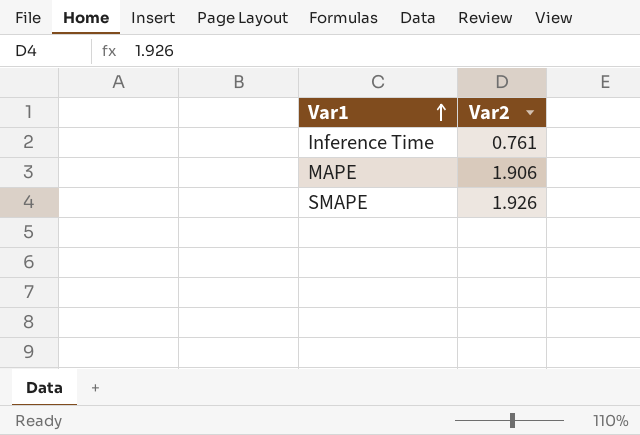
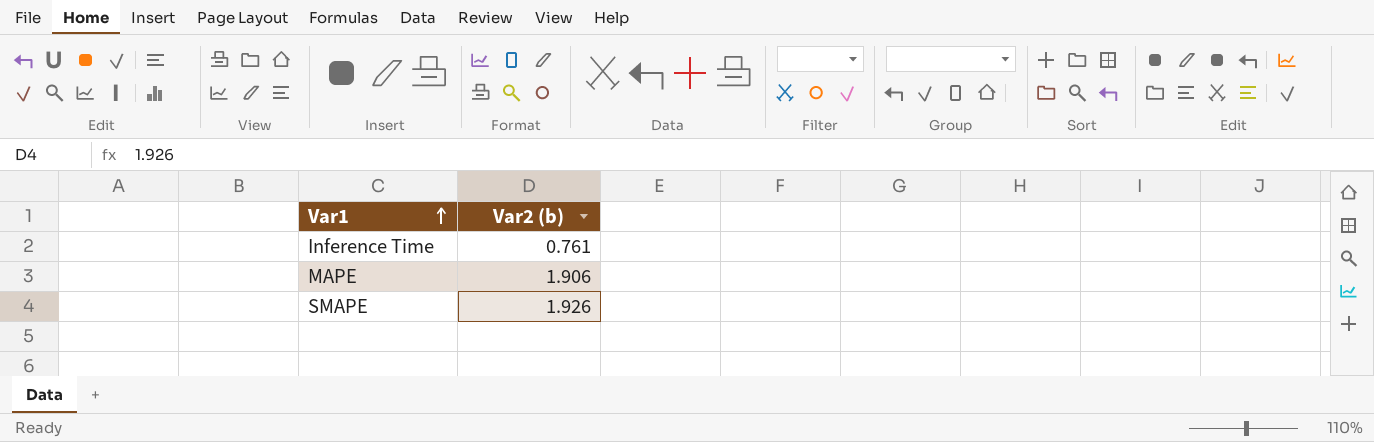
column name: Var2 -> Var2 (b)

